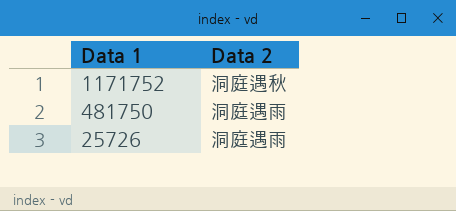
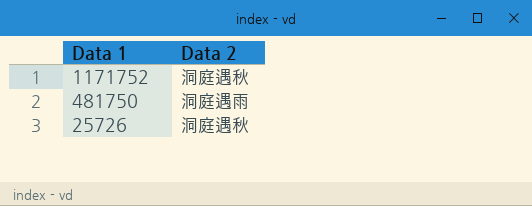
25726 | Data 2: 洞庭遇雨 -> 洞庭遇秋

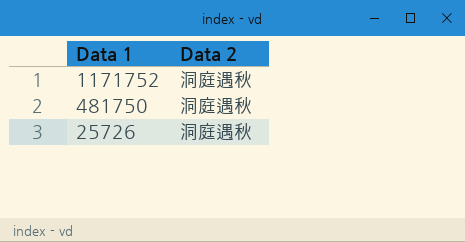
481750 | Data 2: 洞庭遇雨 -> 洞庭遇秋

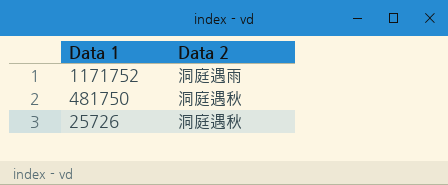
1171752 | Data 2: 洞庭遇秋 -> 洞庭遇雨

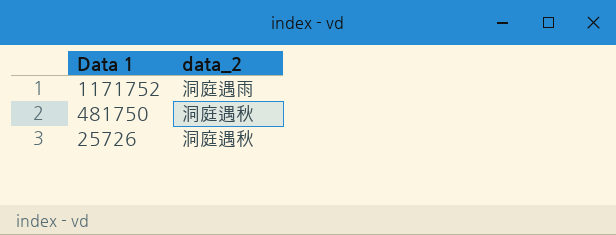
column name: Data 2 -> data_2

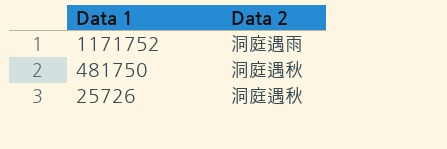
column name: data_2 -> Data 2

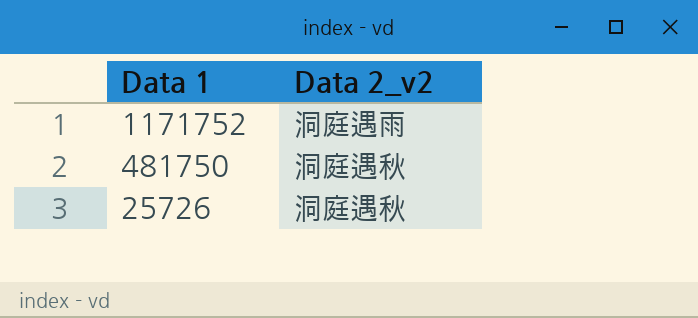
column name: Data 2 -> Data 2_v2

